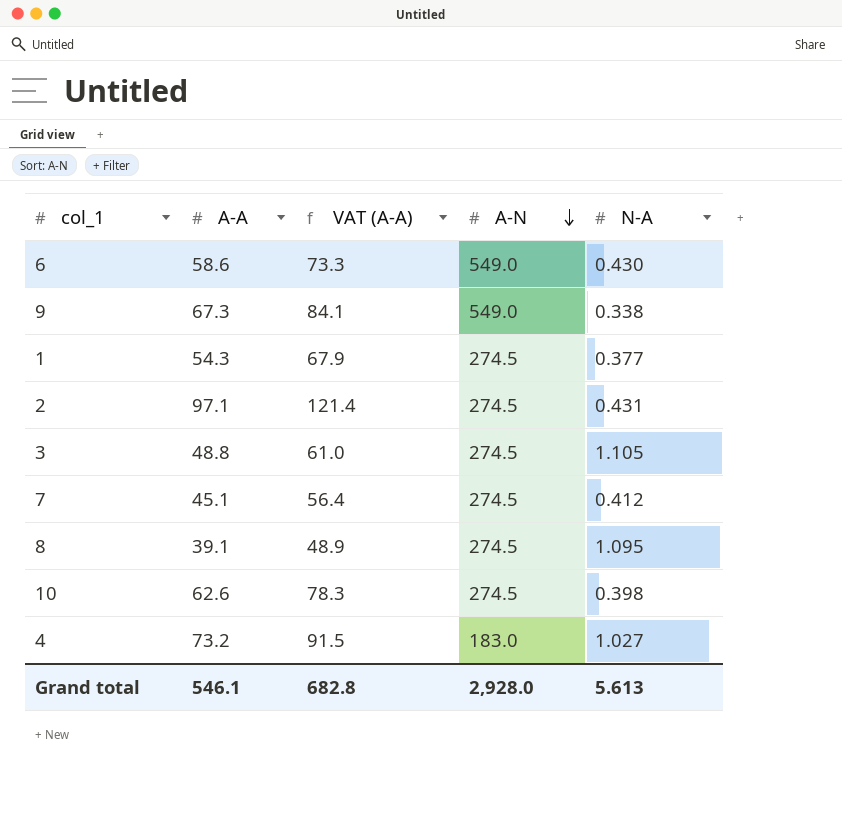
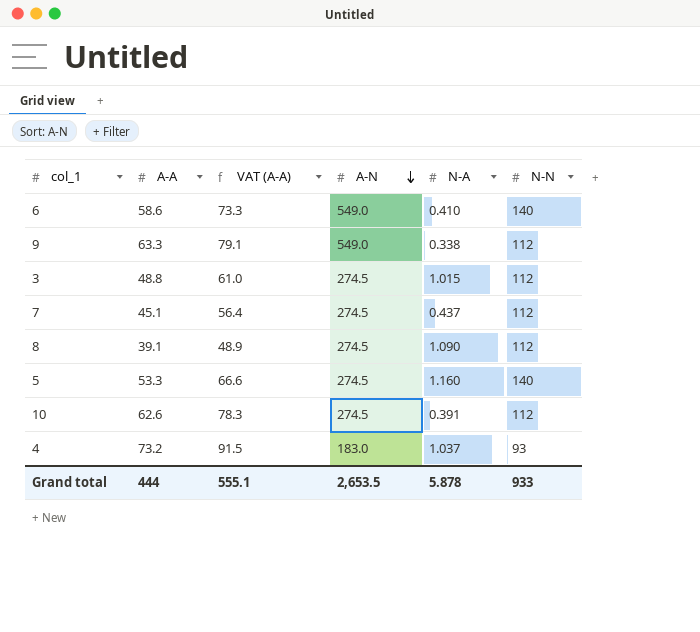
column N-N | position: none -> 6
row 1: 54.3 | 67.9 | 274.5 | 0.377 -> none
row 2: 97.1 | 121.4 | 274.5 | 0.431 -> none
6 | N-A: 0.430 -> 0.410
9 | A-A: 67.3 -> 63.3
9 | VAT (A-A): 84.1 -> 79.1
3 | N-A: 1.105 -> 1.015
7 | N-A: 0.412 -> 0.437
8 | N-A: 1.095 -> 1.090
row 5: none -> 53.3 | 66.6 | 274.5 | 1.160 | 140
10 | N-A: 0.398 -> 0.391
4 | N-A: 1.027 -> 1.037
Grand total | A-A: 546.1 -> 444
Grand total | VAT (A-A): 682.8 -> 555.1
Grand total | A-N: 2,928.0 -> 2,653.5
Grand total | N-A: 5.613 -> 5.878

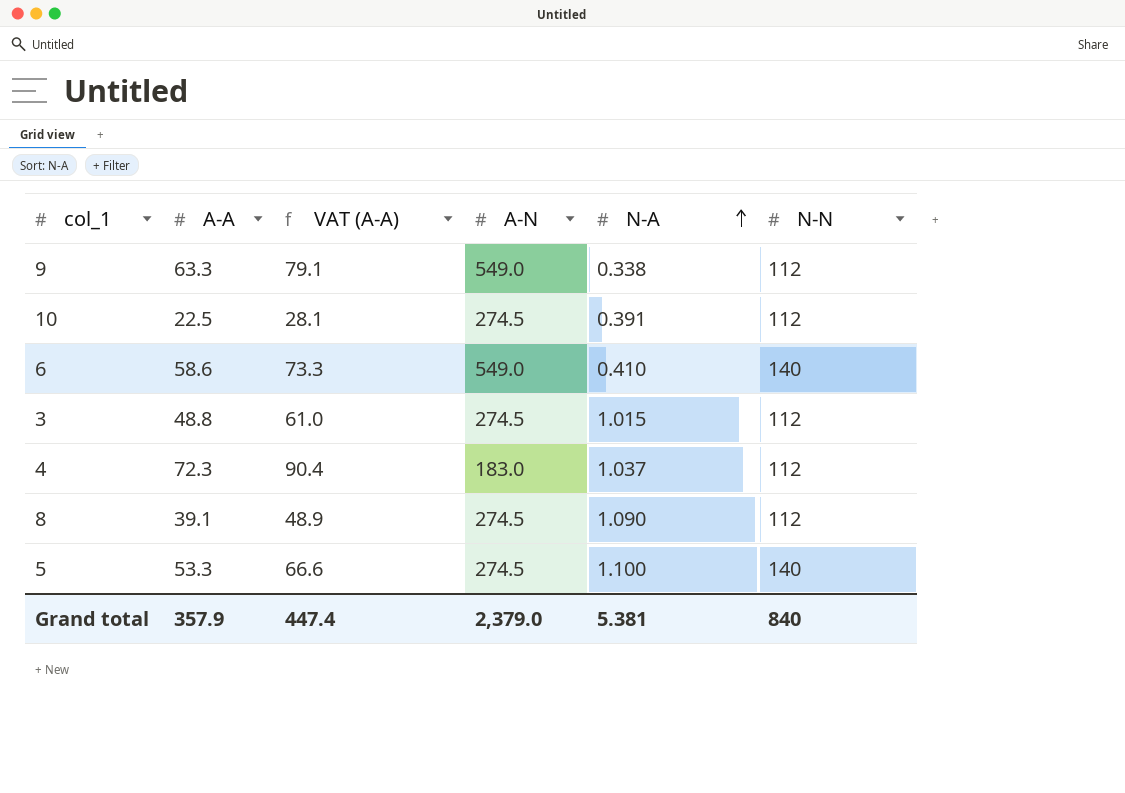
row order: A-N descending -> N-A ascending
row 7: 45.1 | 56.4 | 274.5 | 0.437 | 112 -> none
10 | A-A: 62.6 -> 22.5
10 | VAT (A-A): 78.3 -> 28.1
4 | A-A: 73.2 -> 72.3
4 | VAT (A-A): 91.5 -> 90.4
4 | N-N: 93 -> 112
5 | N-A: 1.160 -> 1.100
Grand total | A-A: 444 -> 357.9
Grand total | VAT (A-A): 555.1 -> 447.4
Grand total | A-N: 2,653.5 -> 2,379.0
Grand total | N-A: 5.878 -> 5.381
Grand total | N-N: 933 -> 840

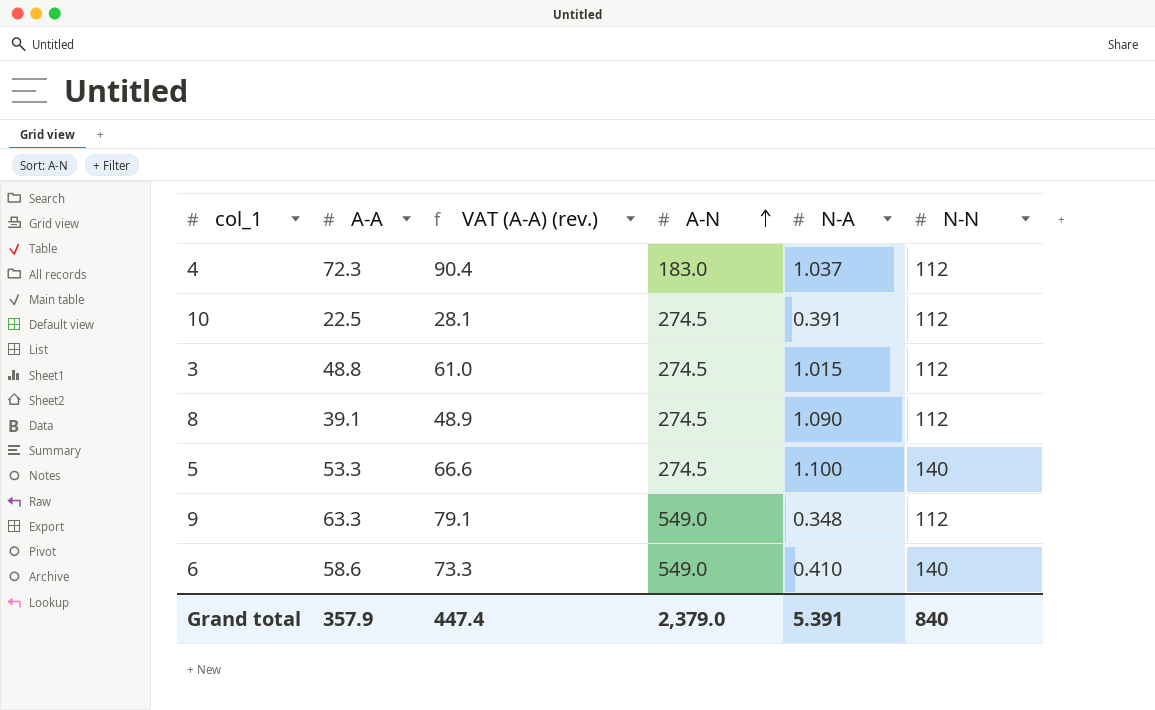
row order: N-A ascending -> A-N ascending
column name: VAT (A-A) -> VAT (A-A) (rev.)
9 | N-A: 0.338 -> 0.348
Grand total | N-A: 5.381 -> 5.391

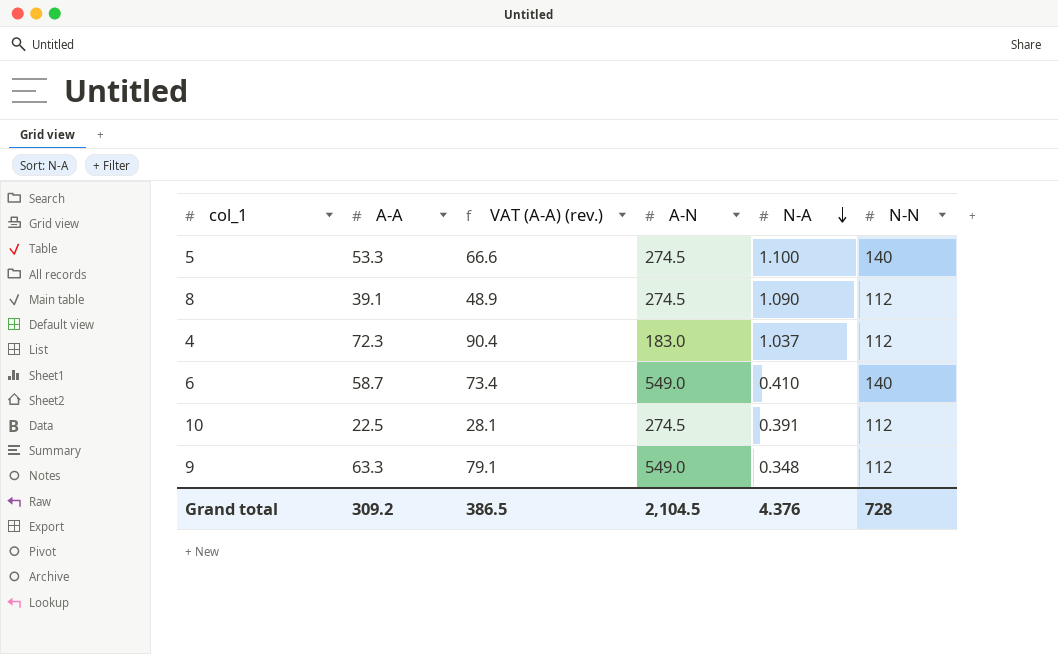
row order: A-N ascending -> N-A descending
row 3: 48.8 | 61.0 | 274.5 | 1.015 | 112 -> none
6 | A-A: 58.6 -> 58.7
6 | VAT (A-A) (rev.): 73.3 -> 73.4
Grand total | A-A: 357.9 -> 309.2
Grand total | VAT (A-A) (rev.): 447.4 -> 386.5
Grand total | A-N: 2,379.0 -> 2,104.5
Grand total | N-A: 5.391 -> 4.376
Grand total | N-N: 840 -> 728

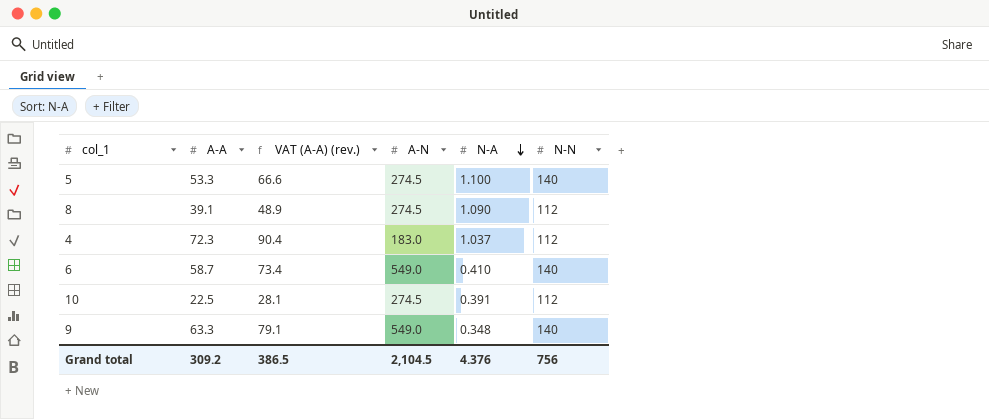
9 | N-N: 112 -> 140
Grand total | N-N: 728 -> 756

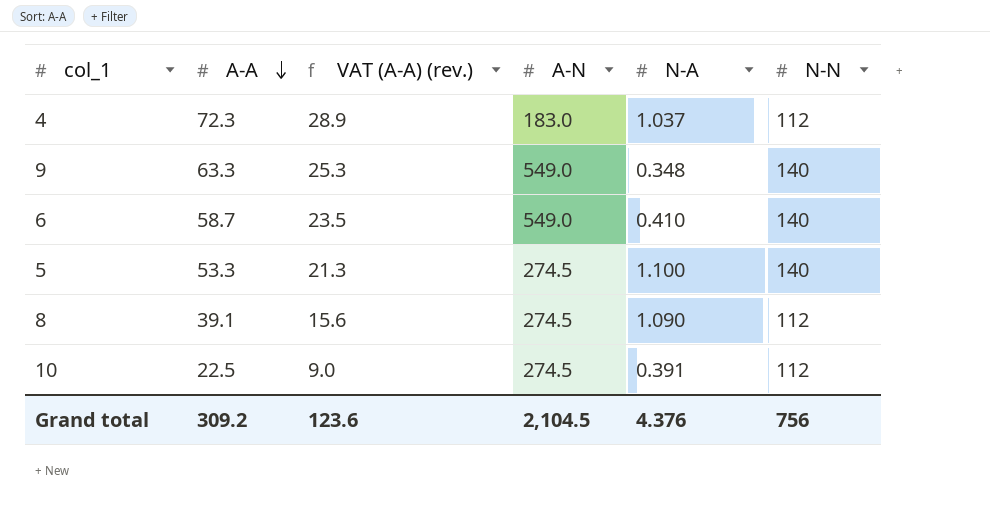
row order: N-A descending -> A-A descending
column VAT (A-A) (rev.) | formula: [A-A] * 1.25 -> [A-A] * 0.4
Grand total | VAT (A-A) (rev.): 386.5 -> 123.6

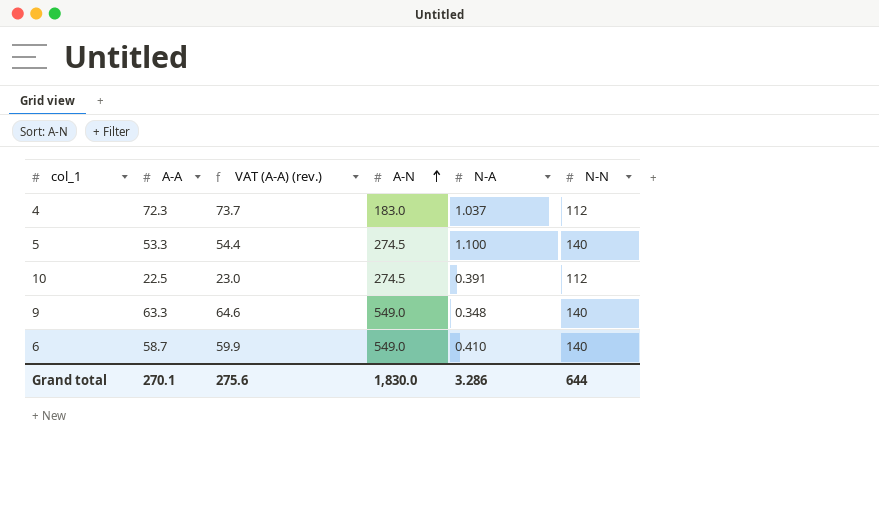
row order: A-A descending -> A-N ascending
column VAT (A-A) (rev.) | formula: [A-A] * 0.4 -> [A-A] * 1.02
row 8: 39.1 | 15.6 | 274.5 | 1.090 | 112 -> none
Grand total | A-A: 309.2 -> 270.1
Grand total | VAT (A-A) (rev.): 123.6 -> 275.6
Grand total | A-N: 2,104.5 -> 1,830.0
Grand total | N-A: 4.376 -> 3.286
Grand total | N-N: 756 -> 644

